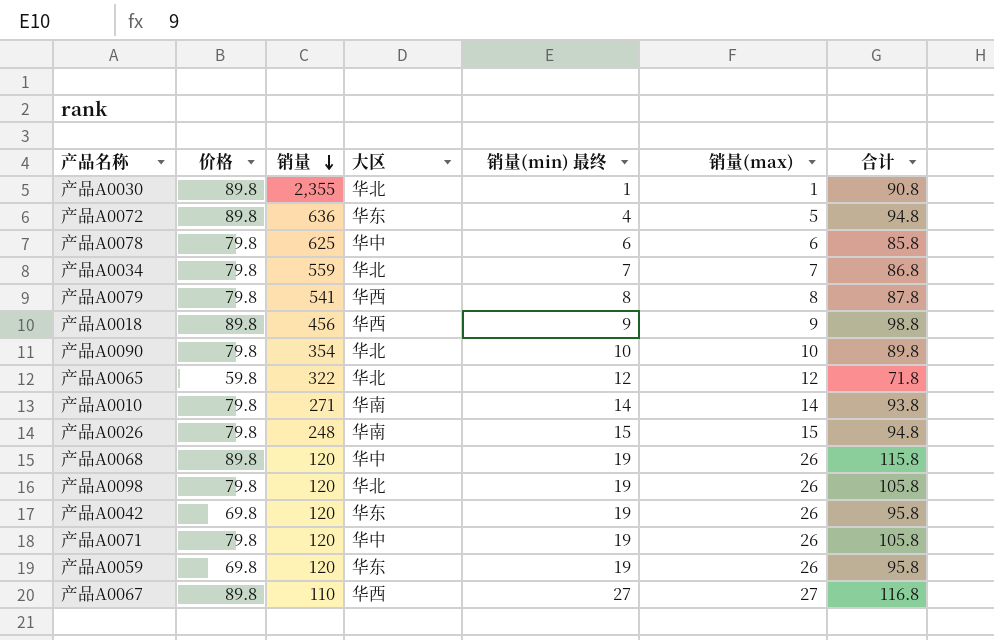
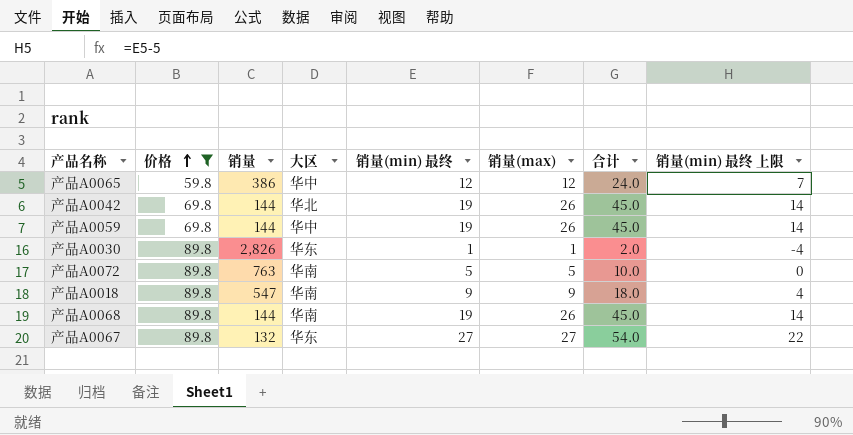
filter: none -> 价格 != 79.8
row order: 销量 descending -> 价格 ascending
column 合计 | formula: [价格] + [销量(max)] -> [销量(min) 最终] + [销量(max)]
column 销量(min) 最终 上限 | formula: none -> [销量(min) 最终] - 5
产品A0065 | 销量: 322 -> 386
产品A0065 | 大区: 华北 -> 华中
产品A0042 | 销量: 120 -> 144
产品A0042 | 大区: 华东 -> 华北
产品A0059 | 销量: 120 -> 144
产品A0059 | 大区: 华东 -> 华中
产品A0030 | 销量: 2,355 -> 2,826
产品A0030 | 大区: 华北 -> 华东
产品A0072 | 销量: 636 -> 763
产品A0072 | 大区: 华东 -> 华南
产品A0072 | 销量(min) 最终: 4 -> 5
产品A0018 | 销量: 456 -> 547
产品A0018 | 大区: 华西 -> 华南
产品A0068 | 销量: 120 -> 144
产品A0068 | 大区: 华中 -> 华南
产品A0067 | 销量: 110 -> 132
产品A0067 | 大区: 华西 -> 华东

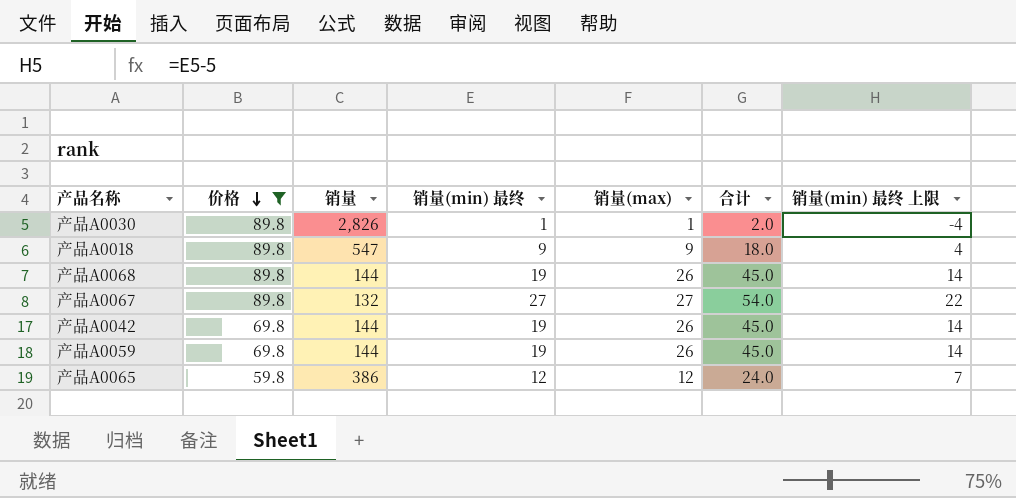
row order: 价格 ascending -> 价格 descending
column 大区 | position: 4 -> none
row 产品A0072: 89.8 | 763 | 华南 | 5 | 5 | 10.0 | 0 -> none

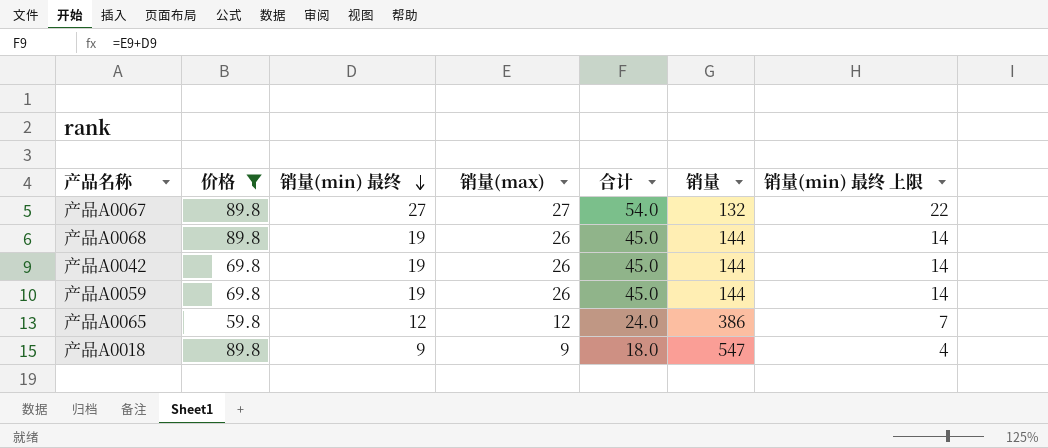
row order: 价格 descending -> 销量(min) 最终 descending
column 销量 | position: 3 -> 6
row 产品A0030: 89.8 | 2,826 | 1 | 1 | 2.0 | -4 -> none

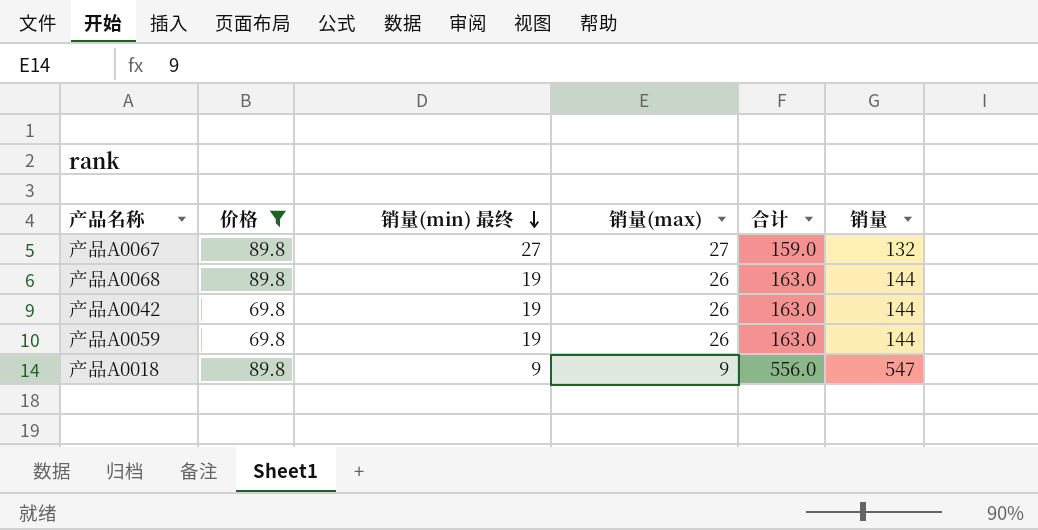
column 销量(min) 最终 上限 | formula: [销量(min) 最终] - 5 -> none
column 合计 | formula: [销量(min) 最终] + [销量(max)] -> [销量(min) 最终] + [销量]
row 产品A0065: 59.8 | 12 | 12 | 24.0 | 386 | 7 -> none

